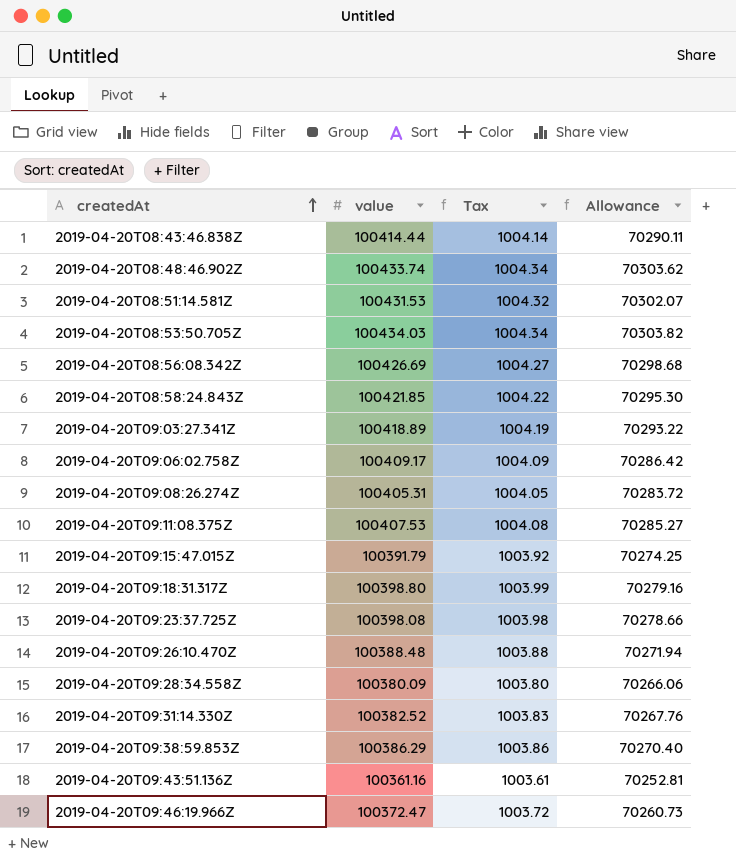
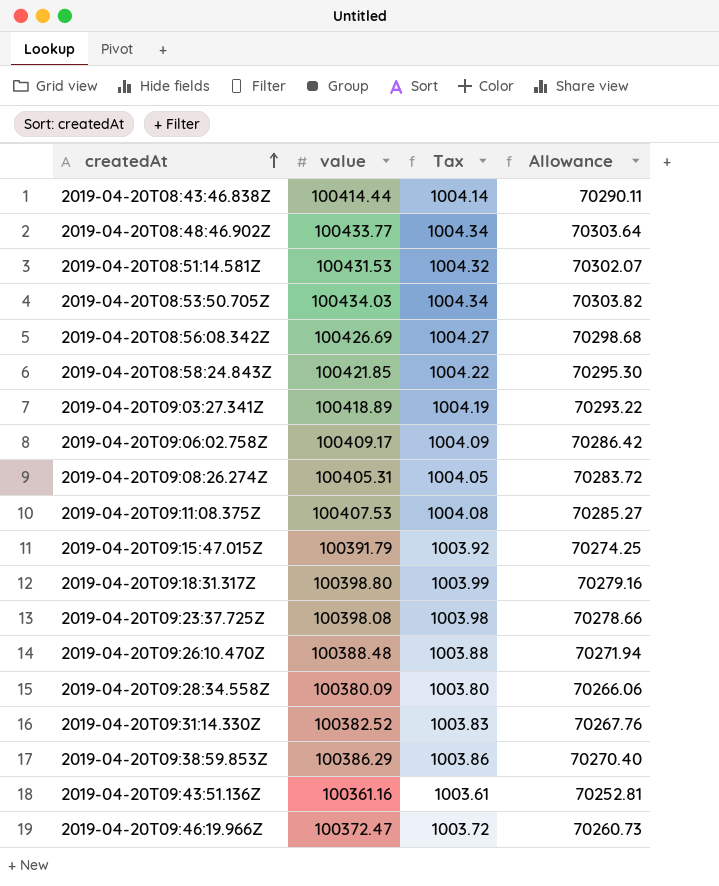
2019-04-20T08:48:46.902Z | value: 100433.74 -> 100433.77
2019-04-20T08:48:46.902Z | Allowance: 70303.62 -> 70303.64

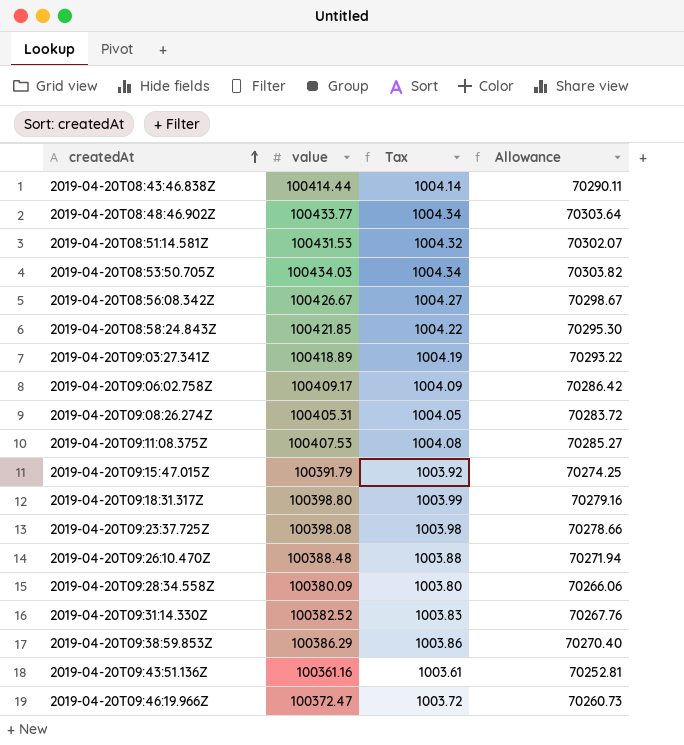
2019-04-20T08:56:08.342Z | value: 100426.69 -> 100426.67
2019-04-20T08:56:08.342Z | Allowance: 70298.68 -> 70298.67

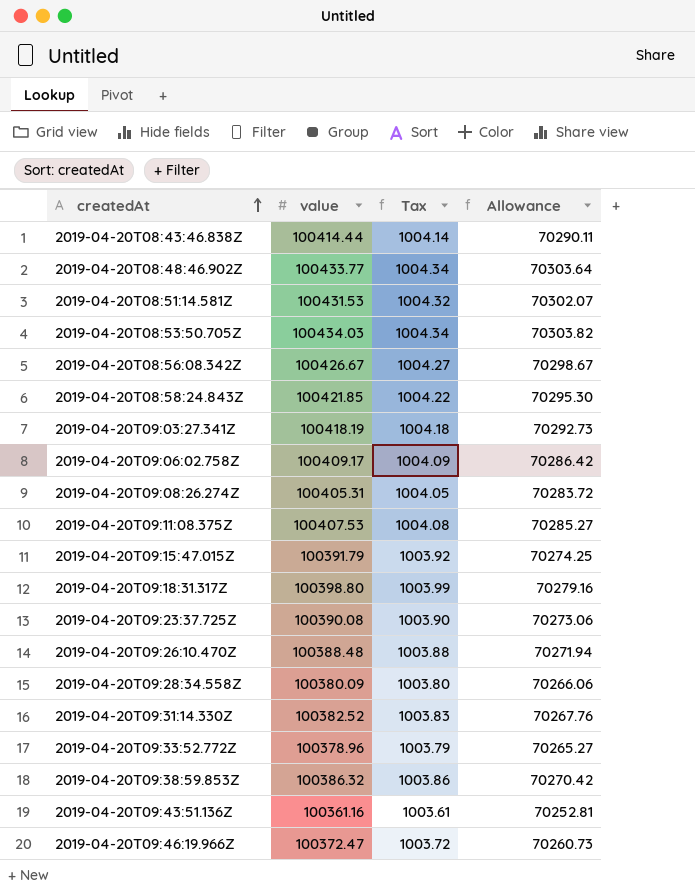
2019-04-20T09:03:27.341Z | value: 100418.89 -> 100418.19
2019-04-20T09:03:27.341Z | Tax: 1004.19 -> 1004.18
2019-04-20T09:03:27.341Z | Allowance: 70293.22 -> 70292.73
2019-04-20T09:23:37.725Z | value: 100398.08 -> 100390.08
2019-04-20T09:23:37.725Z | Tax: 1003.98 -> 1003.90
2019-04-20T09:23:37.725Z | Allowance: 70278.66 -> 70273.06
row 2019-04-20T09:33:52.772Z: none -> 100378.96 | 1003.79 | 70265.27
2019-04-20T09:38:59.853Z | value: 100386.29 -> 100386.32
2019-04-20T09:38:59.853Z | Allowance: 70270.40 -> 70270.42

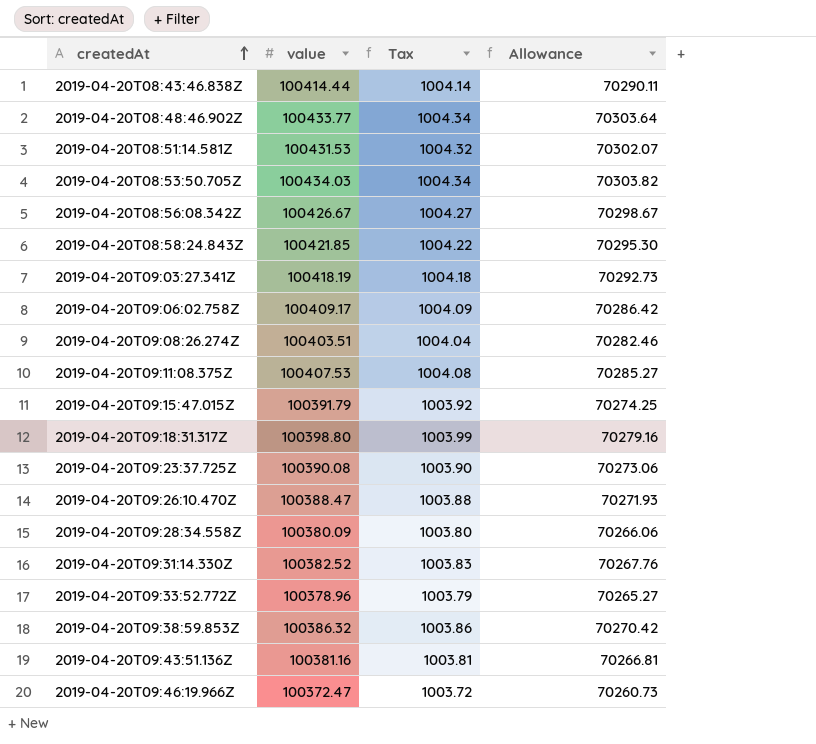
2019-04-20T09:08:26.274Z | value: 100405.31 -> 100403.51
2019-04-20T09:08:26.274Z | Tax: 1004.05 -> 1004.04
2019-04-20T09:08:26.274Z | Allowance: 70283.72 -> 70282.46
2019-04-20T09:26:10.470Z | value: 100388.48 -> 100388.47
2019-04-20T09:26:10.470Z | Allowance: 70271.94 -> 70271.93
2019-04-20T09:43:51.136Z | value: 100361.16 -> 100381.16
2019-04-20T09:43:51.136Z | Tax: 1003.61 -> 1003.81
2019-04-20T09:43:51.136Z | Allowance: 70252.81 -> 70266.81

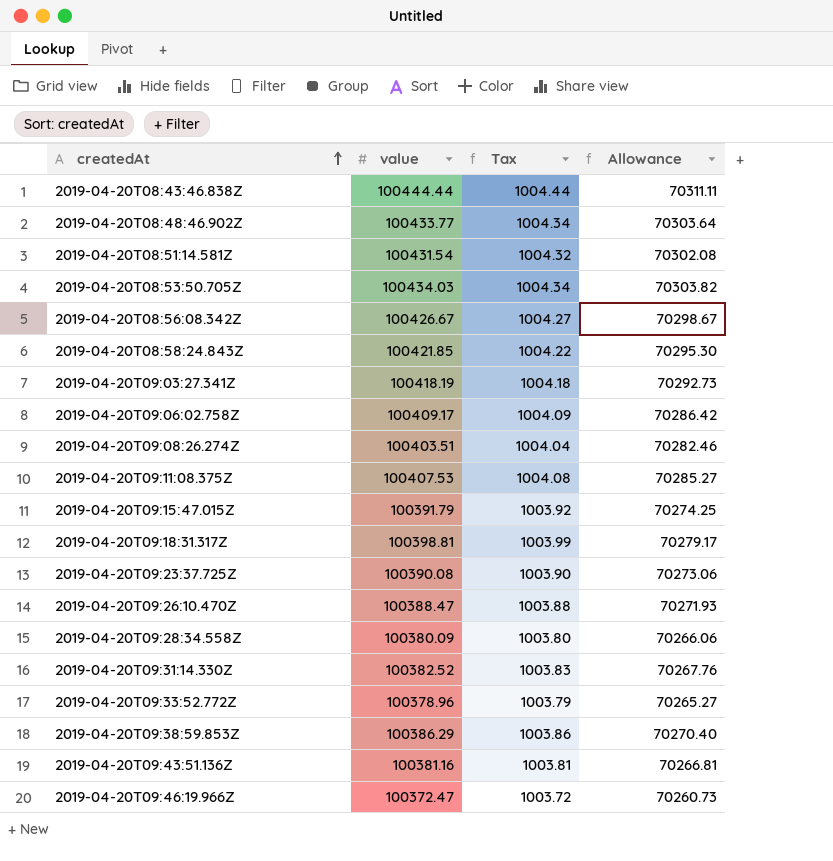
2019-04-20T08:43:46.838Z | value: 100414.44 -> 100444.44
2019-04-20T08:43:46.838Z | Tax: 1004.14 -> 1004.44
2019-04-20T08:43:46.838Z | Allowance: 70290.11 -> 70311.11
2019-04-20T08:51:14.581Z | value: 100431.53 -> 100431.54
2019-04-20T08:51:14.581Z | Allowance: 70302.07 -> 70302.08
2019-04-20T09:18:31.317Z | value: 100398.80 -> 100398.81
2019-04-20T09:18:31.317Z | Allowance: 70279.16 -> 70279.17
2019-04-20T09:38:59.853Z | value: 100386.32 -> 100386.29
2019-04-20T09:38:59.853Z | Allowance: 70270.42 -> 70270.40

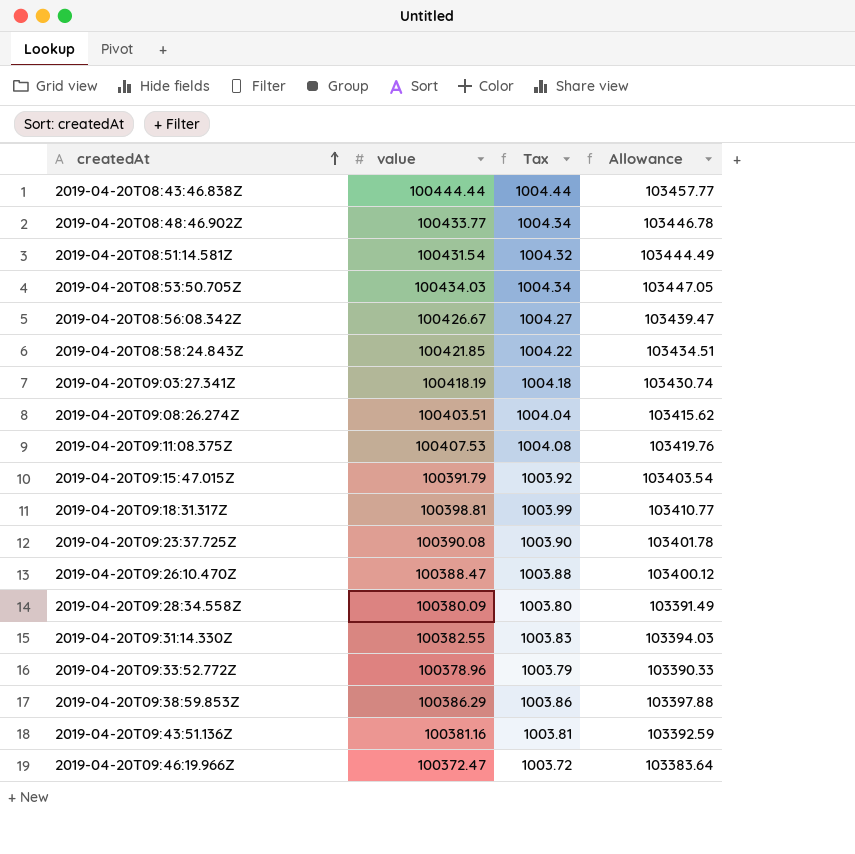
column Allowance | formula: [value] * 0.7 -> [value] * 1.03
row 2019-04-20T09:06:02.758Z: 100409.17 | 1004.09 | 70286.42 -> none
2019-04-20T09:31:14.330Z | value: 100382.52 -> 100382.55

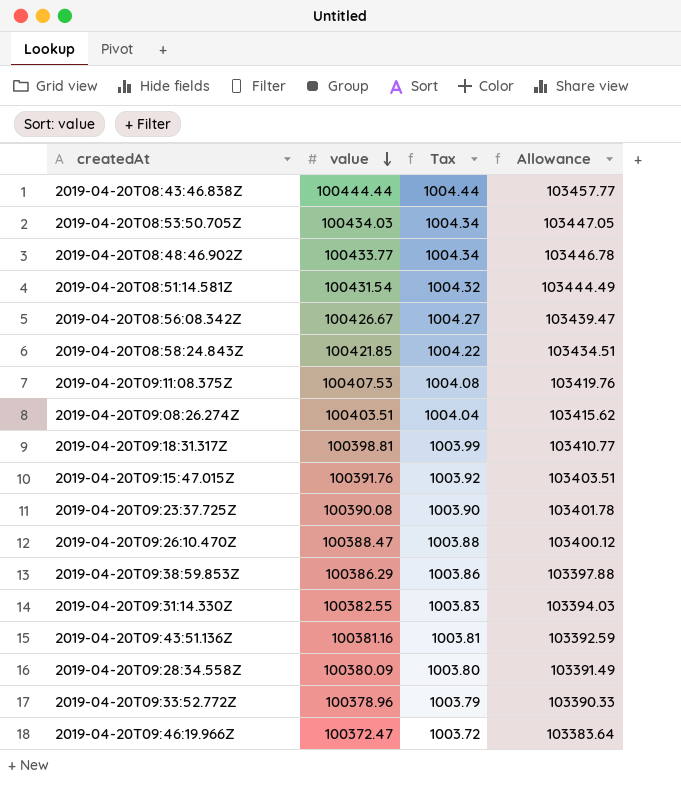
row order: createdAt ascending -> value descending
row 2019-04-20T09:03:27.341Z: 100418.19 | 1004.18 | 103430.74 -> none
2019-04-20T09:15:47.015Z | value: 100391.79 -> 100391.76
2019-04-20T09:15:47.015Z | Allowance: 103403.54 -> 103403.51

